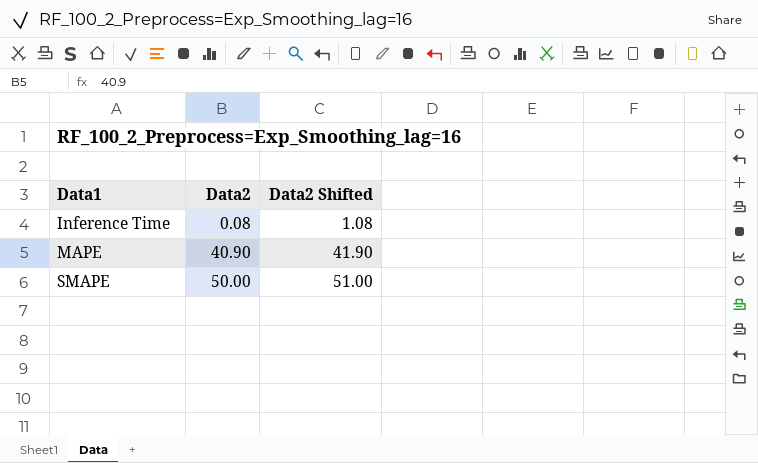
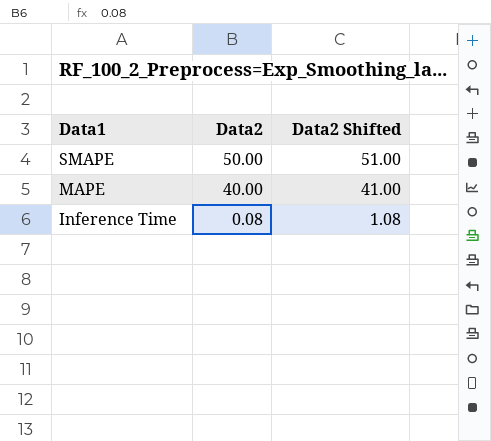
row order: Data1 ascending -> Data1 descending
MAPE | Data2: 40.90 -> 40.00
MAPE | Data2 Shifted: 41.90 -> 41.00

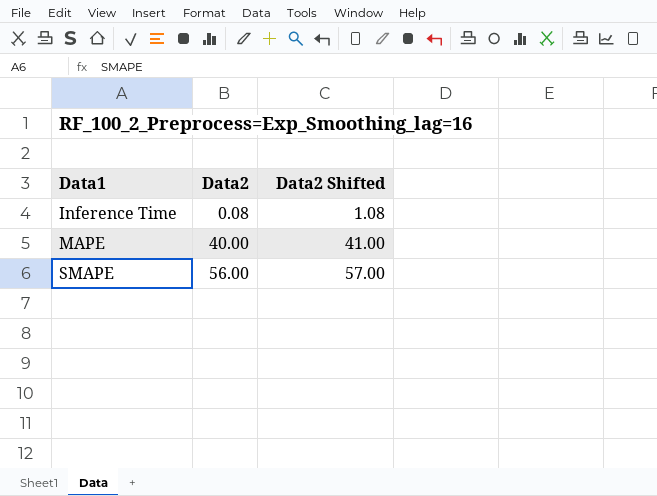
row order: Data1 descending -> Data1 ascending
SMAPE | Data2: 50.00 -> 56.00
SMAPE | Data2 Shifted: 51.00 -> 57.00

